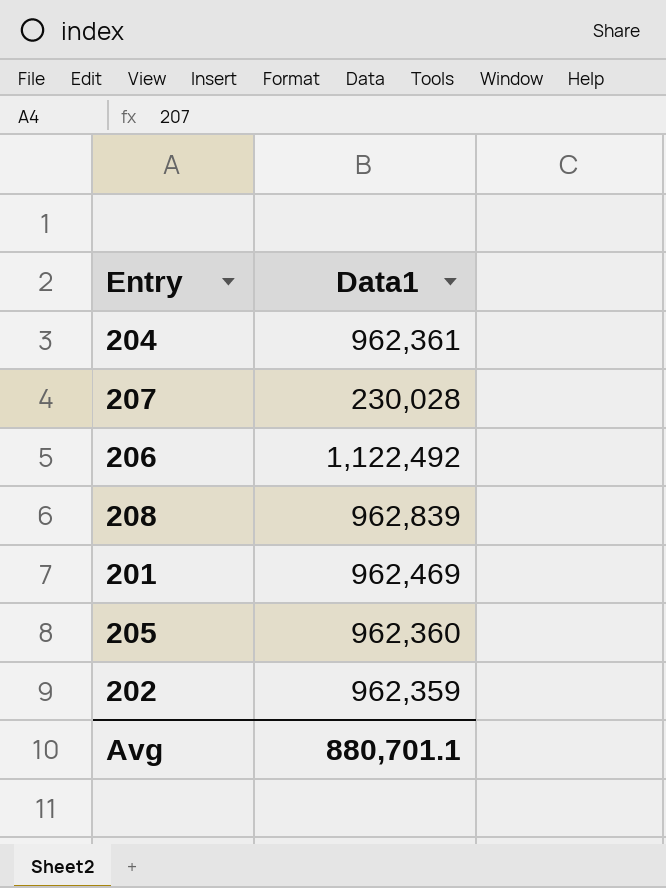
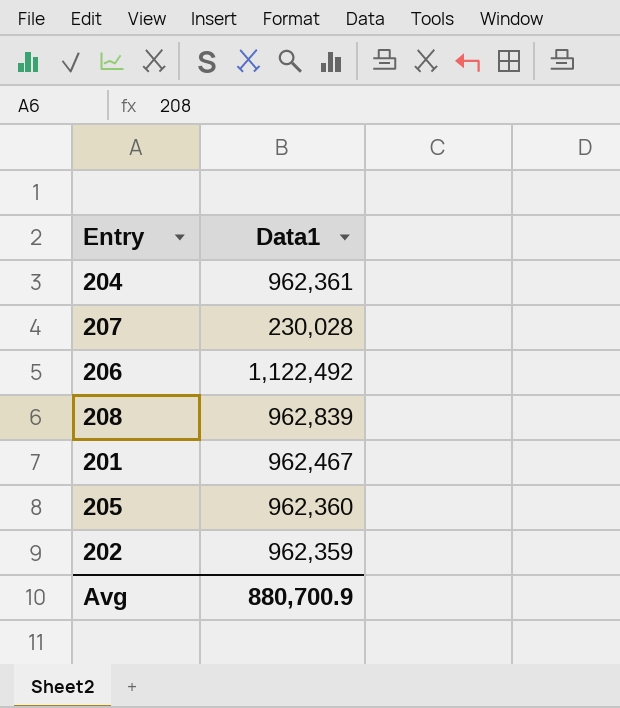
201 | Data1: 962,469 -> 962,467
Avg | Data1: 880,701.1 -> 880,700.9

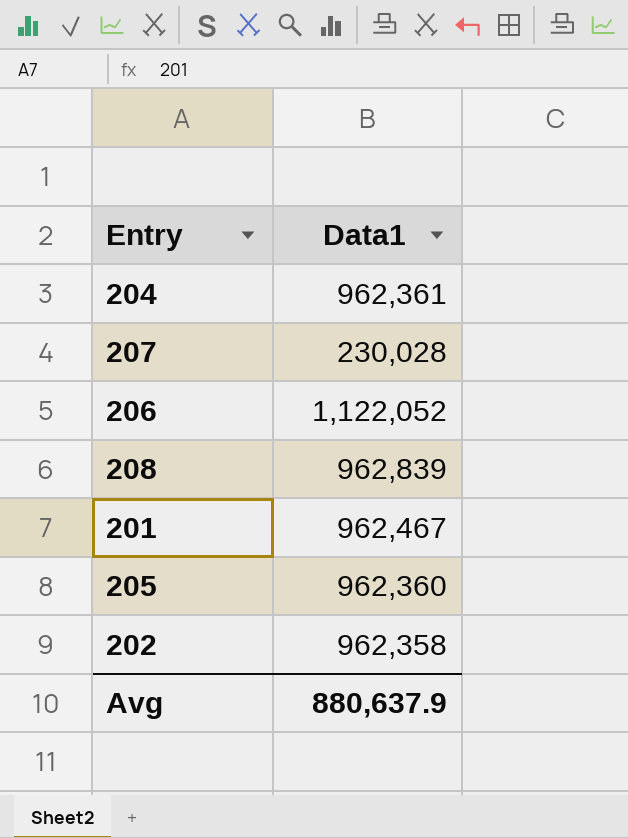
206 | Data1: 1,122,492 -> 1,122,052
202 | Data1: 962,359 -> 962,358
Avg | Data1: 880,700.9 -> 880,637.9

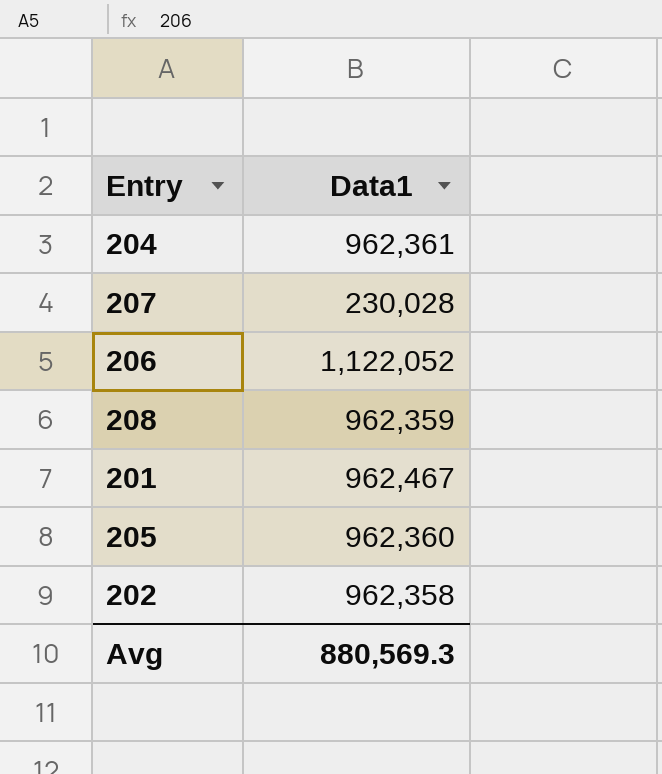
208 | Data1: 962,839 -> 962,359
Avg | Data1: 880,637.9 -> 880,569.3

